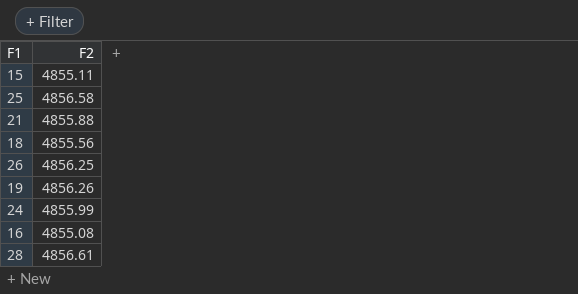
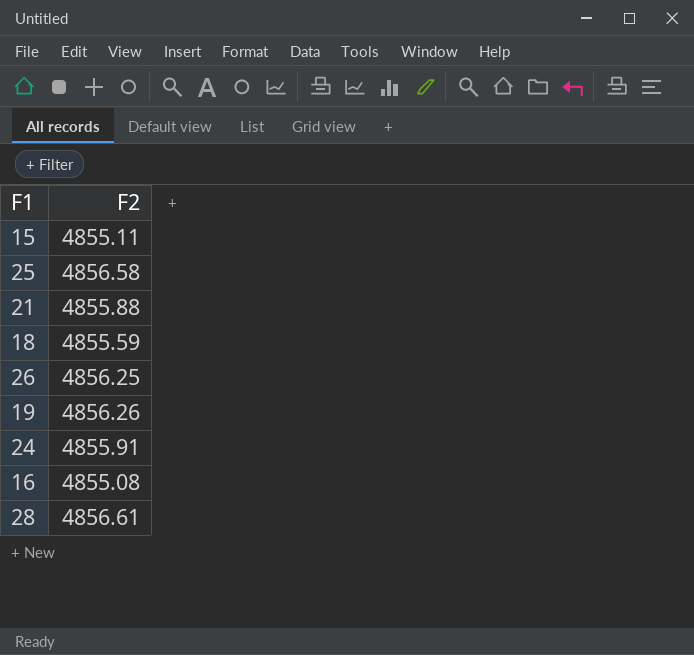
18 | F2: 4855.56 -> 4855.59
24 | F2: 4855.99 -> 4855.91

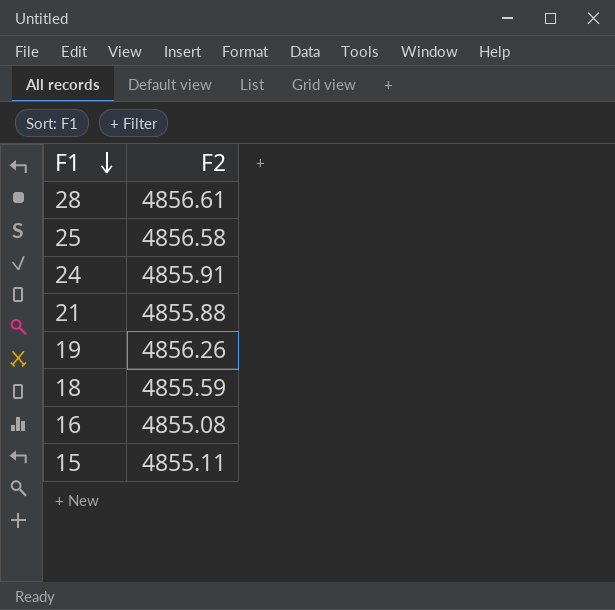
row order: none -> F1 descending
row 26: 4856.25 -> none

